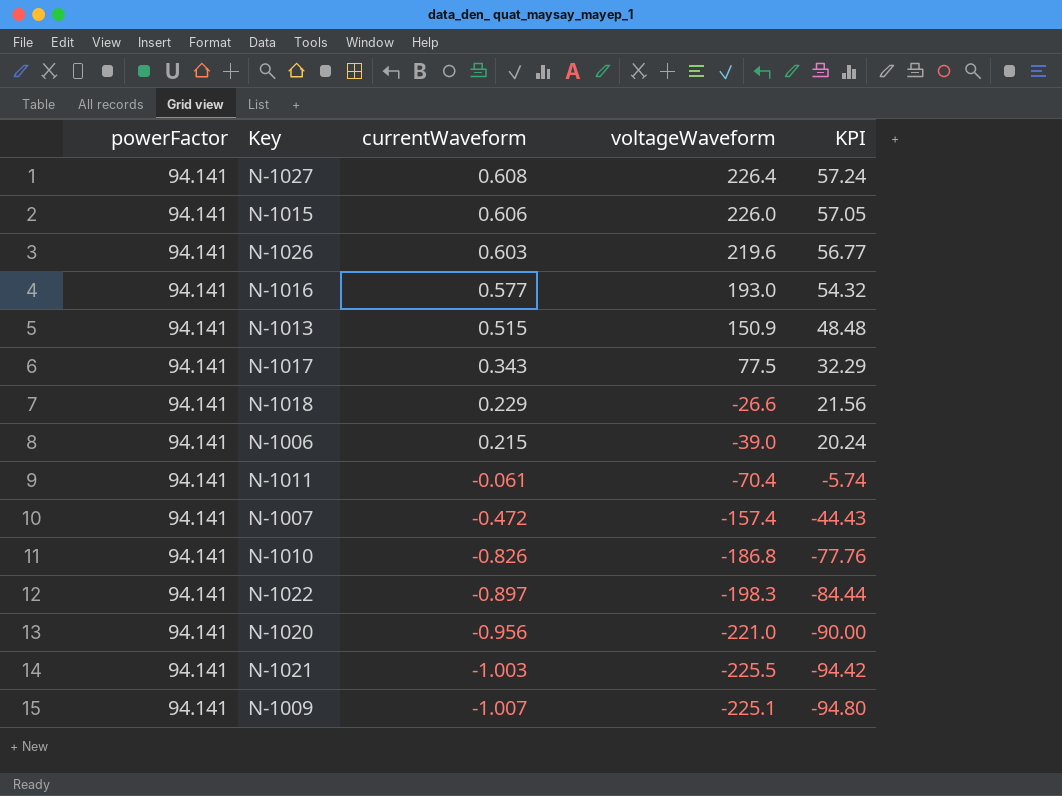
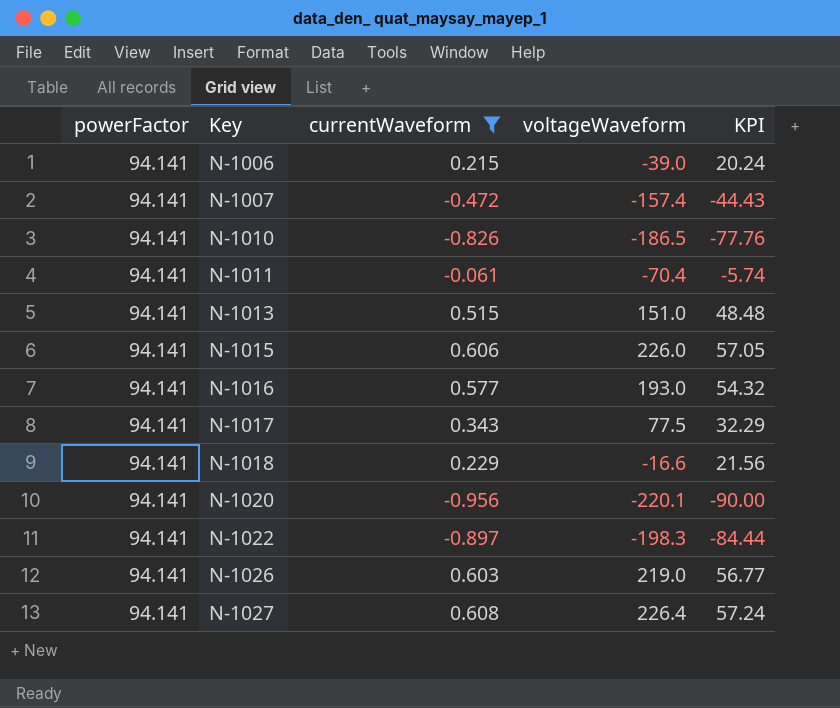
filter: none -> currentWaveform >= -0.956
row order: currentWaveform descending -> Key ascending
N-1010 | voltageWaveform: -186.8 -> -186.5
N-1013 | voltageWaveform: 150.9 -> 151.0
N-1018 | voltageWaveform: -26.6 -> -16.6
N-1020 | voltageWaveform: -221.0 -> -220.1
N-1026 | voltageWaveform: 219.6 -> 219.0

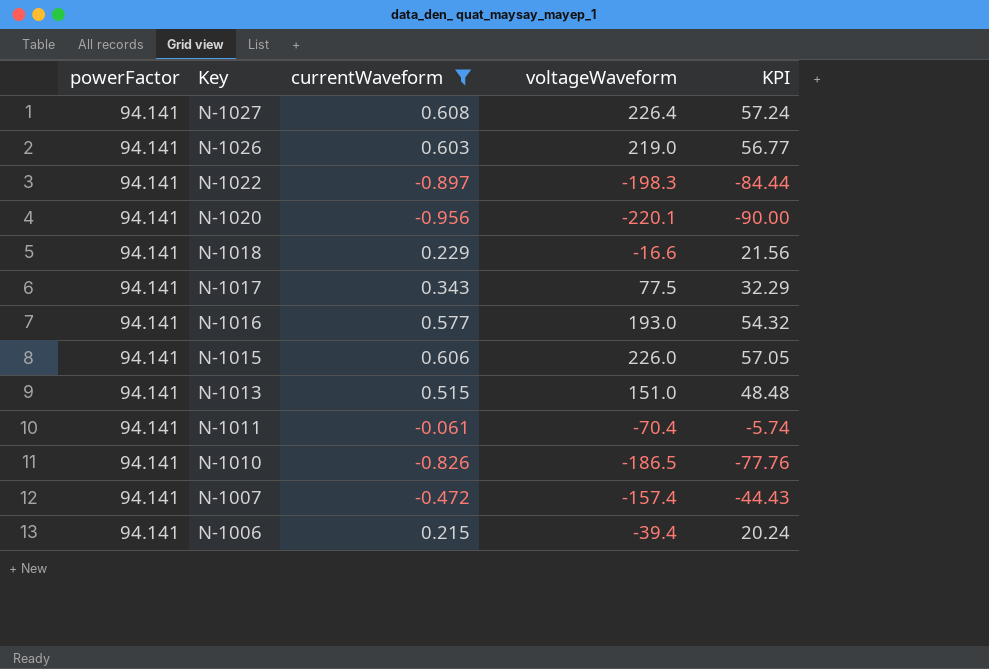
row order: Key ascending -> Key descending
N-1006 | voltageWaveform: -39.0 -> -39.4

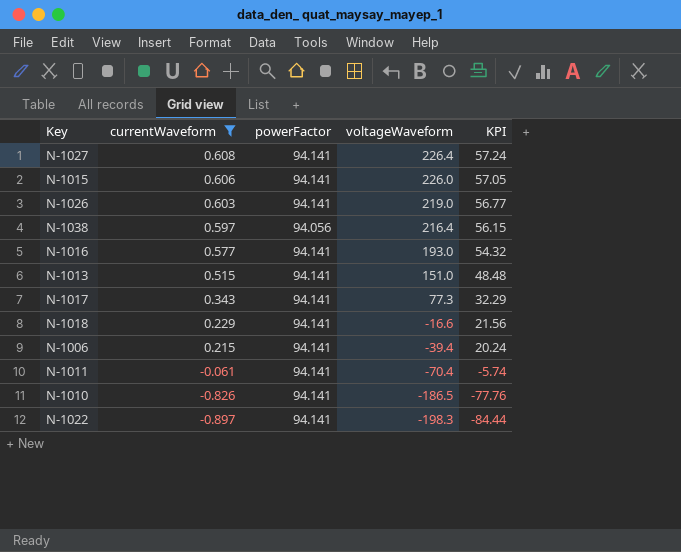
row order: Key descending -> currentWaveform descending
column powerFactor | position: 1 -> 3
row N-1020: 94.141 | -0.956 | -220.1 | -90.00 -> none
row N-1007: 94.141 | -0.472 | -157.4 | -44.43 -> none
row N-1038: none -> 0.597 | 94.056 | 216.4 | 56.15
N-1017 | voltageWaveform: 77.5 -> 77.3

